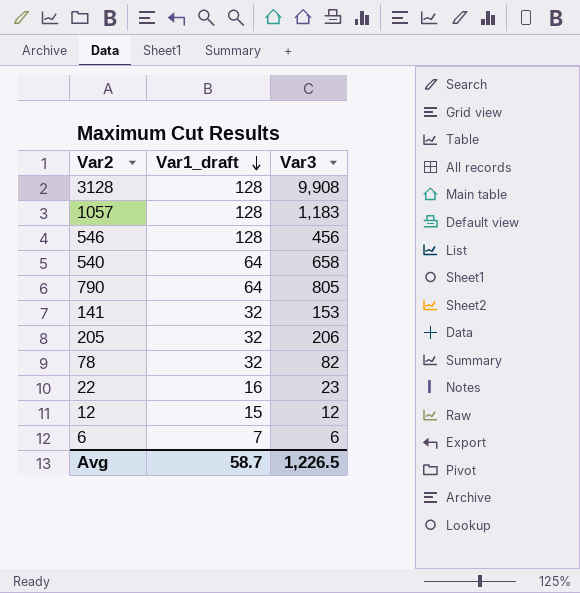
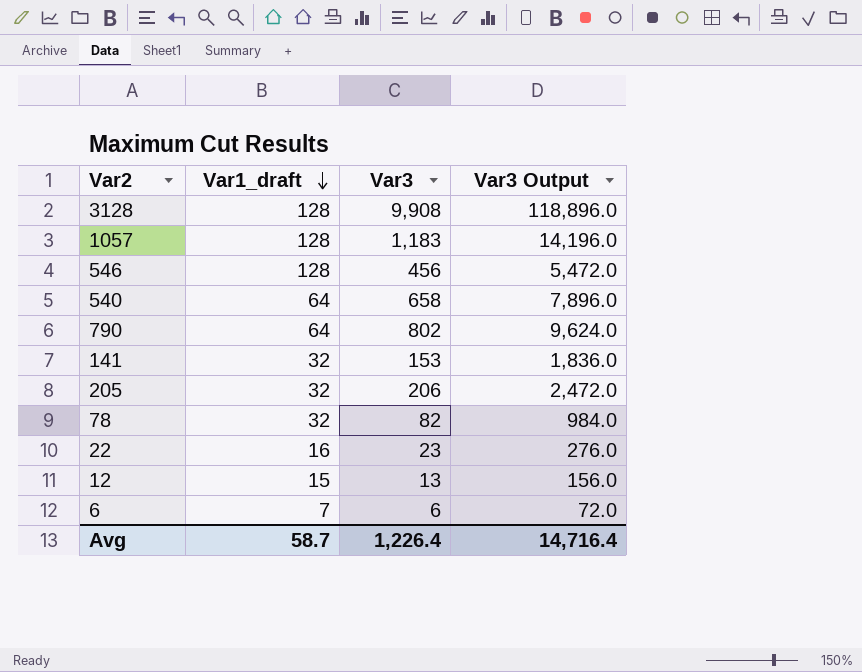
column Var3 Output | formula: none -> [Var3] * 12
790 | Var3: 805 -> 802
12 | Var3: 12 -> 13
Avg | Var3: 1,226.5 -> 1,226.4

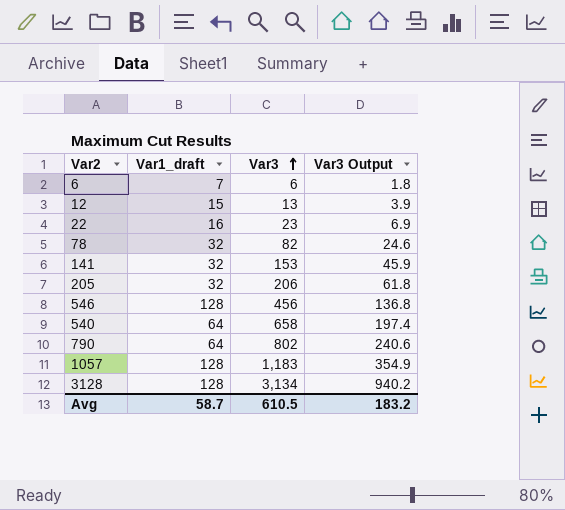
row order: Var1_draft descending -> Var3 ascending
column Var3 Output | formula: [Var3] * 12 -> [Var3] * 0.3
3128 | Var3: 9,908 -> 3,134
Avg | Var3: 1,226.4 -> 610.5
Avg | Var3 Output: 14,716.4 -> 183.2

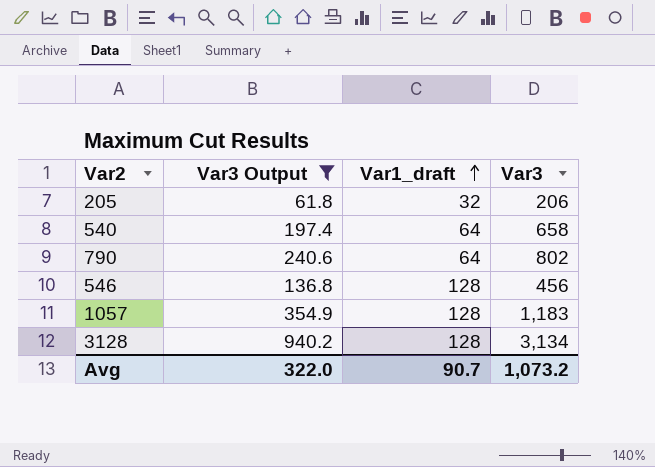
filter: none -> Var3 Output >= 61.8
row order: Var3 ascending -> Var1_draft ascending
column Var3 Output | position: 4 -> 2
Avg | Var3 Output: 183.2 -> 322.0
Avg | Var1_draft: 58.7 -> 90.7
Avg | Var3: 610.5 -> 1,073.2

